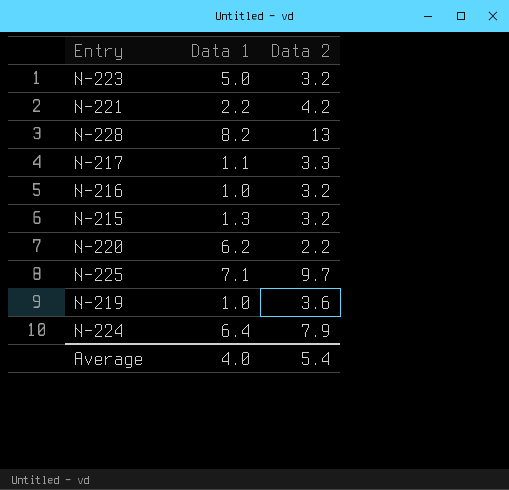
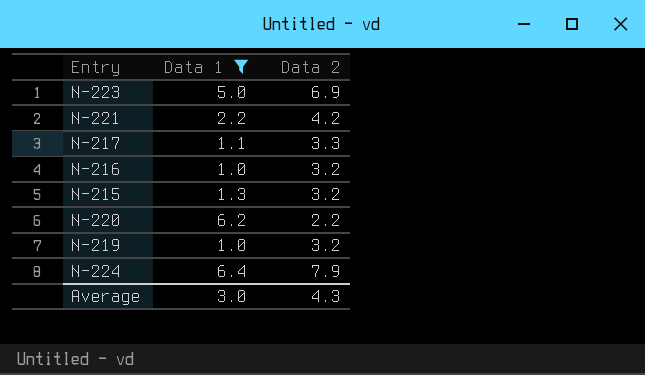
filter: none -> Data 1 <= 6.4
N-223 | Data 2: 3.2 -> 6.9
N-219 | Data 2: 3.6 -> 3.2
Average | Data 1: 4.0 -> 3.0
Average | Data 2: 5.4 -> 4.3

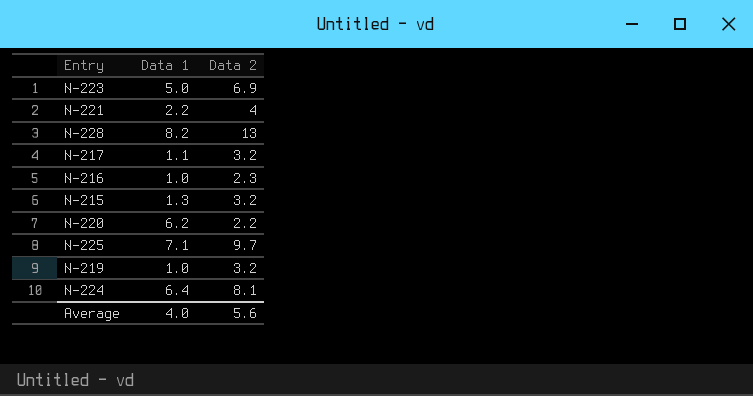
filter: Data 1 <= 6.4 -> none
N-221 | Data 2: 4.2 -> 4
N-217 | Data 2: 3.3 -> 3.2
N-216 | Data 2: 3.2 -> 2.3
N-224 | Data 2: 7.9 -> 8.1
Average | Data 1: 3.0 -> 4.0
Average | Data 2: 4.3 -> 5.6

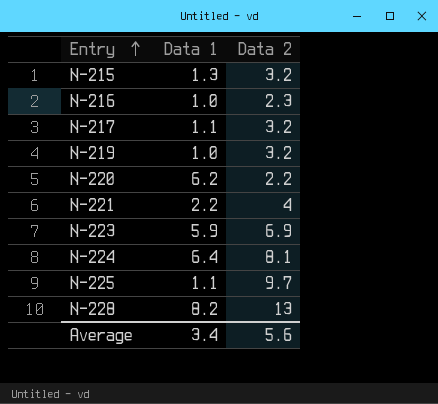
row order: none -> Entry ascending
N-223 | Data 1: 5.0 -> 5.9
N-225 | Data 1: 7.1 -> 1.1
Average | Data 1: 4.0 -> 3.4

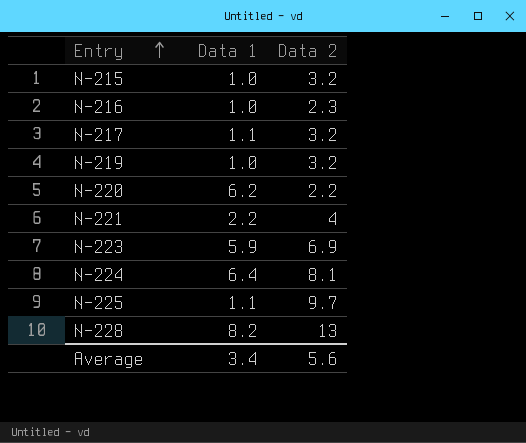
N-215 | Data 1: 1.3 -> 1.0

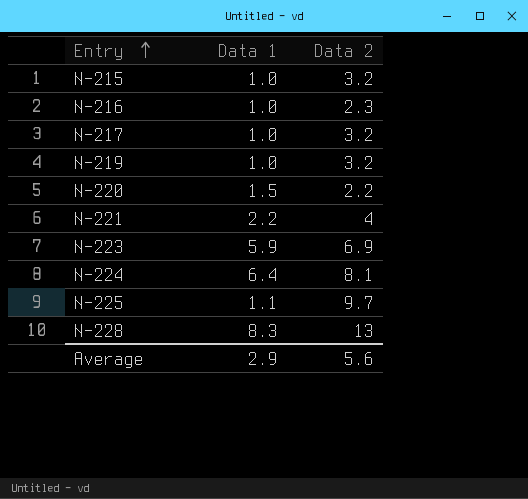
N-217 | Data 1: 1.1 -> 1.0
N-220 | Data 1: 6.2 -> 1.5
N-228 | Data 1: 8.2 -> 8.3
Average | Data 1: 3.4 -> 2.9

